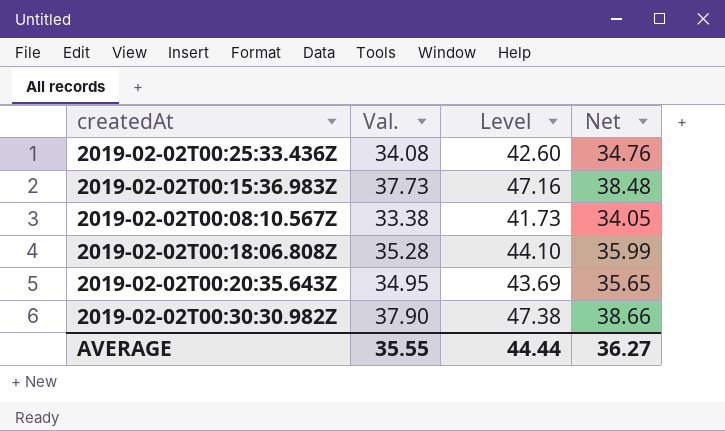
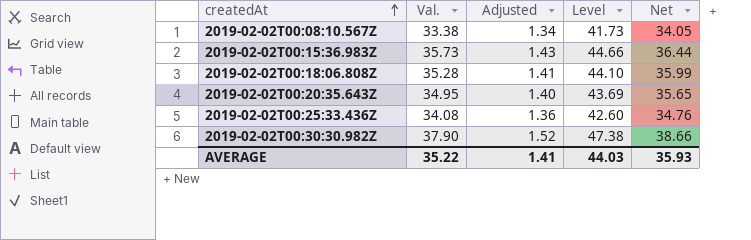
row order: none -> createdAt ascending
column Adjusted | formula: none -> [Val.] * 0.04
2019-02-02T00:15:36.983Z | Val.: 37.73 -> 35.73
2019-02-02T00:15:36.983Z | Level: 47.16 -> 44.66
2019-02-02T00:15:36.983Z | Net: 38.48 -> 36.44
AVERAGE | Val.: 35.55 -> 35.22
AVERAGE | Level: 44.44 -> 44.03
AVERAGE | Net: 36.27 -> 35.93

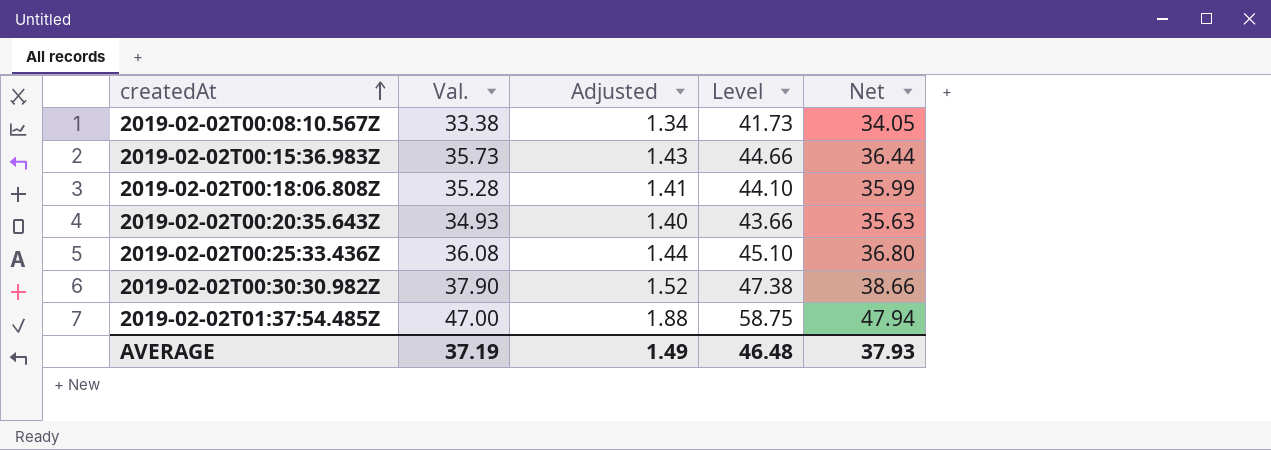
2019-02-02T00:20:35.643Z | Val.: 34.95 -> 34.93
2019-02-02T00:20:35.643Z | Level: 43.69 -> 43.66
2019-02-02T00:20:35.643Z | Net: 35.65 -> 35.63
2019-02-02T00:25:33.436Z | Val.: 34.08 -> 36.08
2019-02-02T00:25:33.436Z | Adjusted: 1.36 -> 1.44
2019-02-02T00:25:33.436Z | Level: 42.60 -> 45.10
2019-02-02T00:25:33.436Z | Net: 34.76 -> 36.80
row 2019-02-02T01:37:54.485Z: none -> 47.00 | 1.88 | 58.75 | 47.94
AVERAGE | Val.: 35.22 -> 37.19
AVERAGE | Adjusted: 1.41 -> 1.49
AVERAGE | Level: 44.03 -> 46.48
AVERAGE | Net: 35.93 -> 37.93

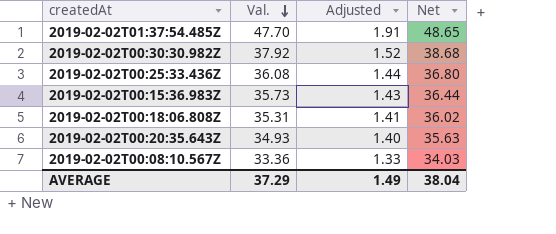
row order: createdAt ascending -> Val. descending
column Level | formula: [Val.] * 1.25 -> none
2019-02-02T01:37:54.485Z | Val.: 47.00 -> 47.70
2019-02-02T01:37:54.485Z | Adjusted: 1.88 -> 1.91
2019-02-02T01:37:54.485Z | Net: 47.94 -> 48.65
2019-02-02T00:30:30.982Z | Val.: 37.90 -> 37.92
2019-02-02T00:30:30.982Z | Net: 38.66 -> 38.68
2019-02-02T00:18:06.808Z | Val.: 35.28 -> 35.31
2019-02-02T00:18:06.808Z | Net: 35.99 -> 36.02
2019-02-02T00:08:10.567Z | Val.: 33.38 -> 33.36
2019-02-02T00:08:10.567Z | Adjusted: 1.34 -> 1.33
2019-02-02T00:08:10.567Z | Net: 34.05 -> 34.03
AVERAGE | Val.: 37.19 -> 37.29
AVERAGE | Net: 37.93 -> 38.04

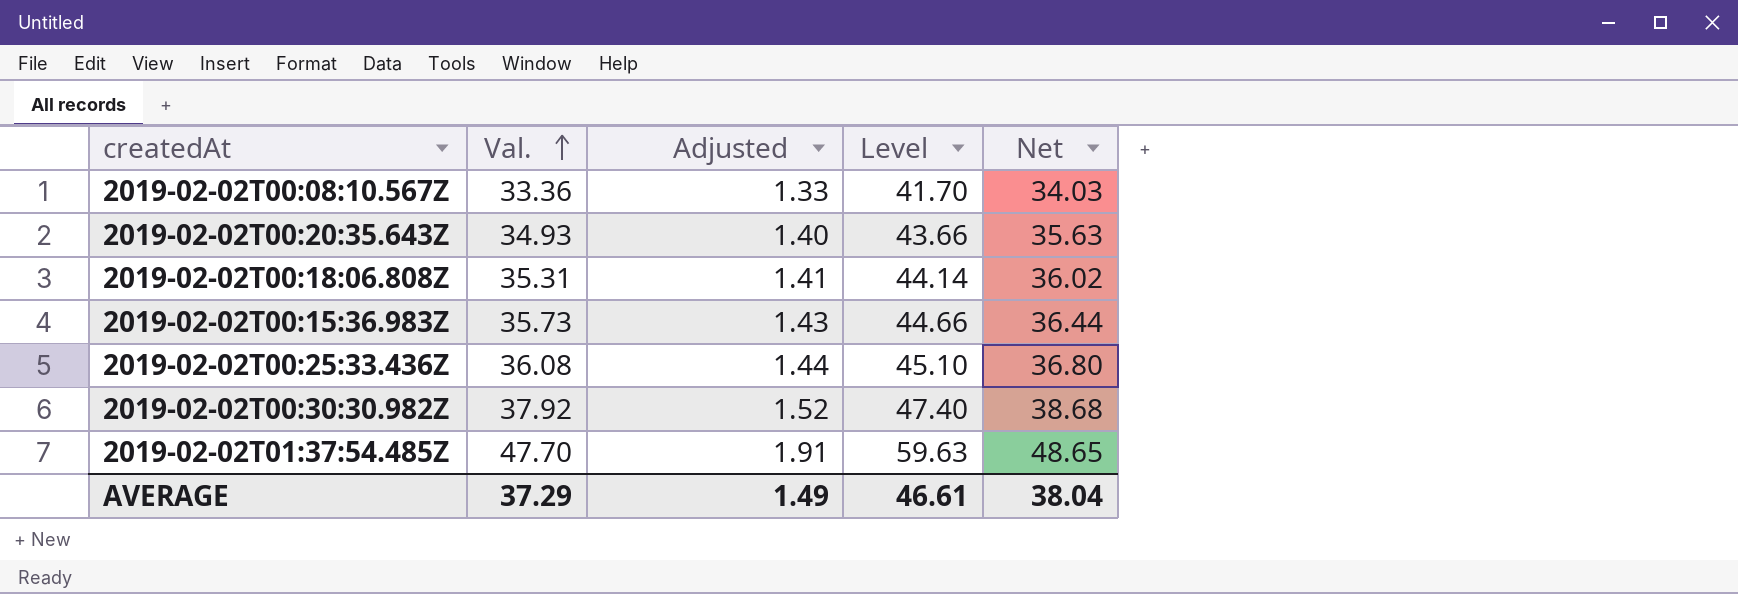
row order: Val. descending -> Val. ascending
column Level | formula: none -> [Val.] * 1.25

